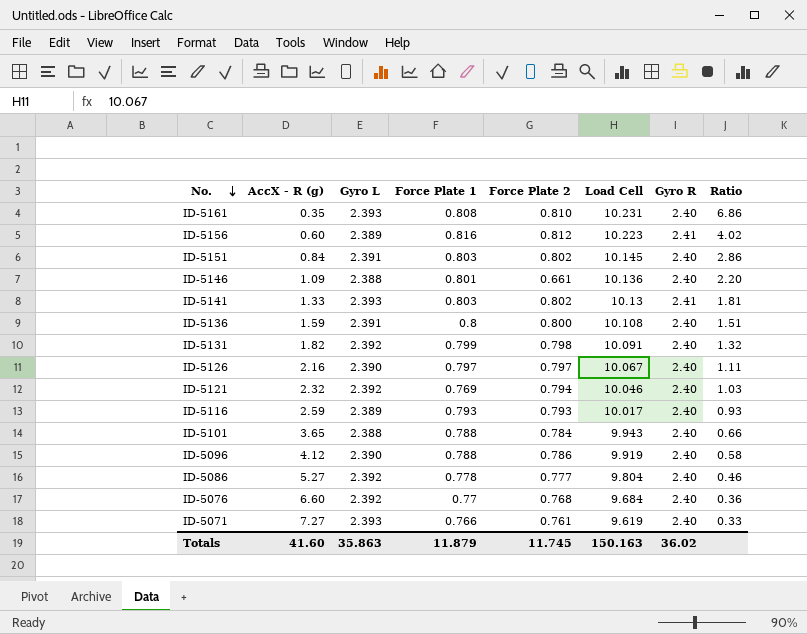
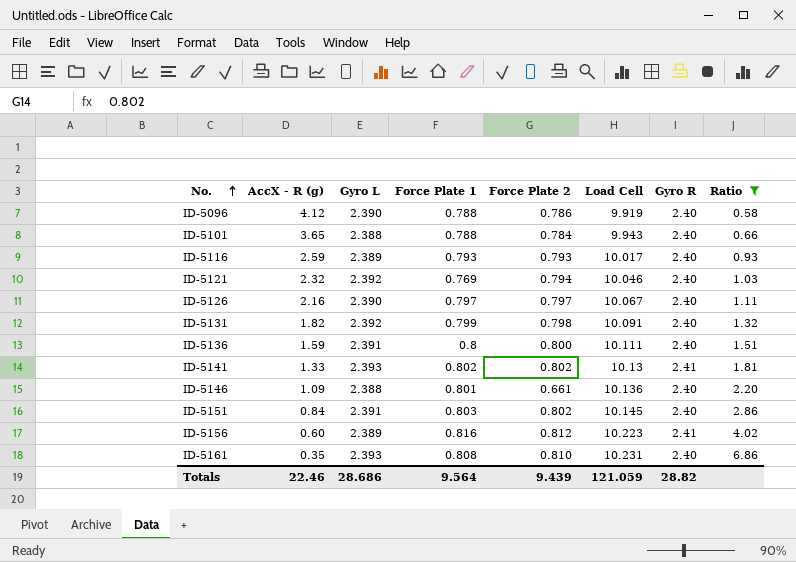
filter: none -> Ratio >= 0.58
row order: No. descending -> No. ascending
ID-5136 | Load Cell: 10.108 -> 10.111
ID-5141 | Force Plate 1: 0.803 -> 0.802
Totals | AccX - R (g): 41.60 -> 22.46
Totals | Gyro L: 35.863 -> 28.686
Totals | Force Plate 1: 11.879 -> 9.564
Totals | Force Plate 2: 11.745 -> 9.439
Totals | Load Cell: 150.163 -> 121.059
Totals | Gyro R: 36.02 -> 28.82

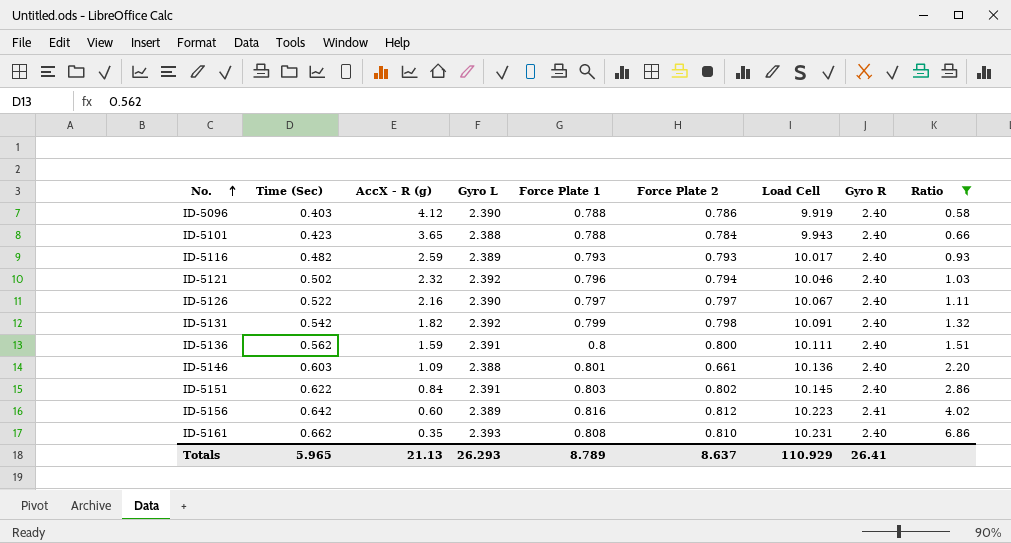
column Time (Sec) | position: none -> 2
row ID-5141: 1.33 | 2.393 | 0.802 | 0.802 | 10.13 | 2.41 | 1.81 -> none
ID-5121 | Force Plate 1: 0.769 -> 0.796
Totals | AccX - R (g): 22.46 -> 21.13
Totals | Gyro L: 28.686 -> 26.293
Totals | Force Plate 1: 9.564 -> 8.789
Totals | Force Plate 2: 9.439 -> 8.637
Totals | Load Cell: 121.059 -> 110.929
Totals | Gyro R: 28.82 -> 26.41

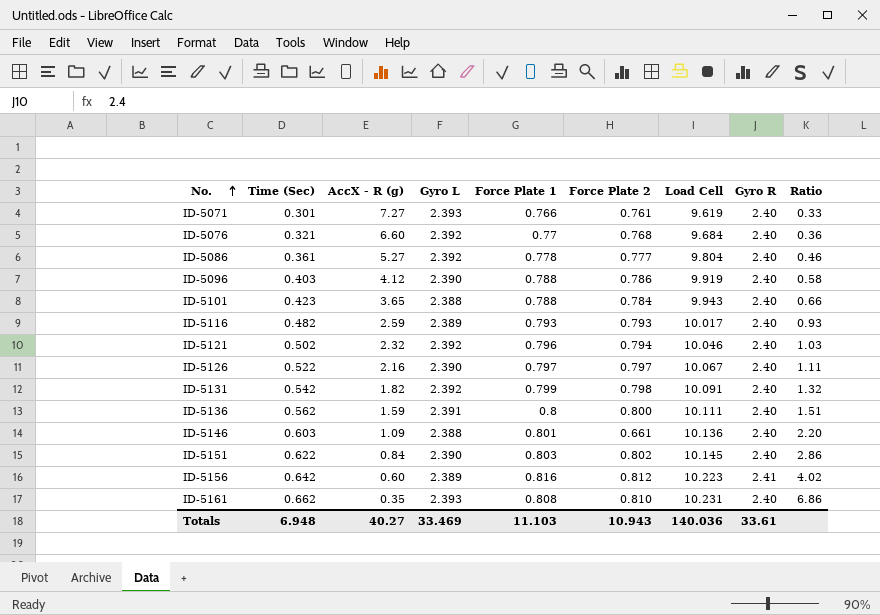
filter: Ratio >= 0.58 -> none
ID-5151 | Gyro L: 2.391 -> 2.390
Totals | Time (Sec): 5.965 -> 6.948
Totals | AccX - R (g): 21.13 -> 40.27
Totals | Gyro L: 26.293 -> 33.469
Totals | Force Plate 1: 8.789 -> 11.103
Totals | Force Plate 2: 8.637 -> 10.943
Totals | Load Cell: 110.929 -> 140.036
Totals | Gyro R: 26.41 -> 33.61

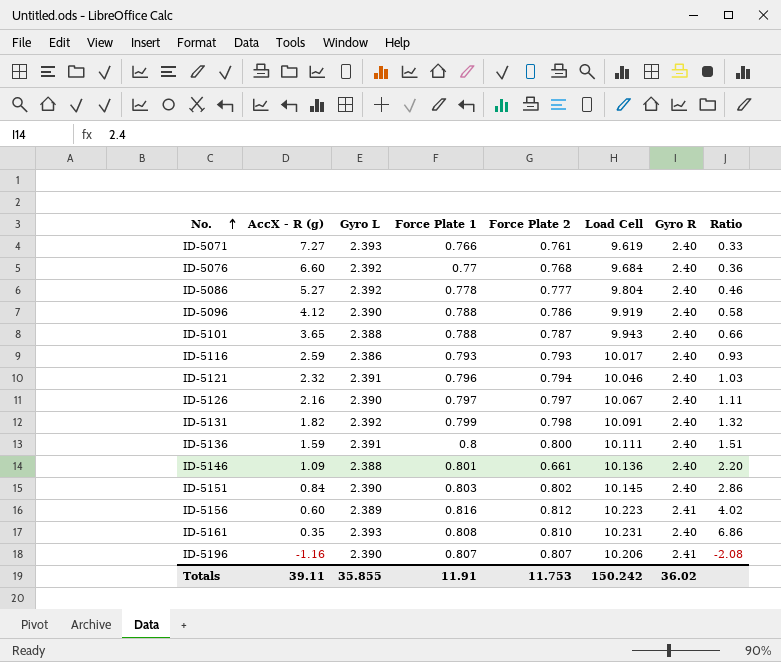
column Time (Sec) | position: 2 -> none
ID-5101 | Force Plate 2: 0.784 -> 0.787
ID-5116 | Gyro L: 2.389 -> 2.386
ID-5121 | Gyro L: 2.392 -> 2.391
row ID-5196: none -> -1.16 | 2.390 | 0.807 | 0.807 | 10.206 | 2.41 | -2.08
Totals | AccX - R (g): 40.27 -> 39.11
Totals | Gyro L: 33.469 -> 35.855
Totals | Force Plate 1: 11.103 -> 11.91
Totals | Force Plate 2: 10.943 -> 11.753
Totals | Load Cell: 140.036 -> 150.242
Totals | Gyro R: 33.61 -> 36.02

